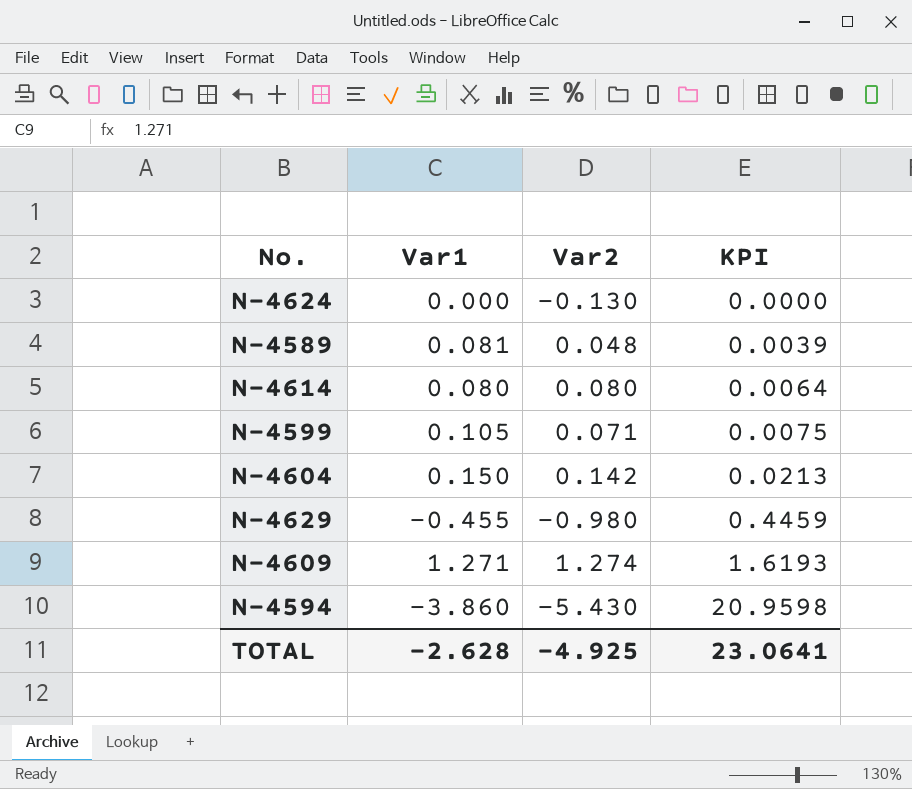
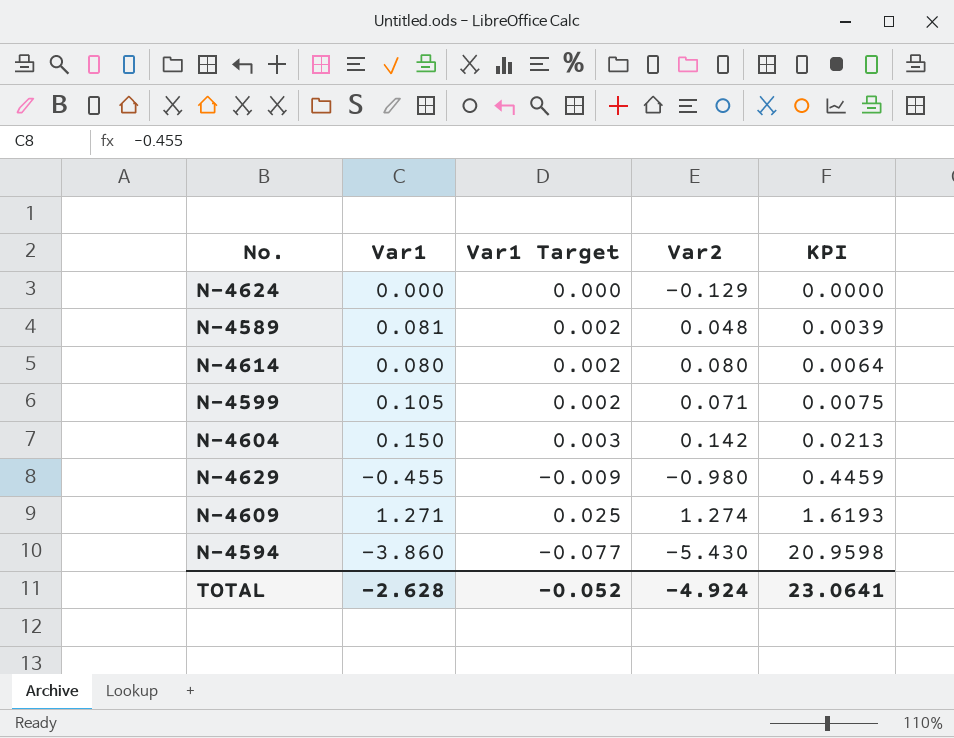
column Var1 Target | formula: none -> [Var1] * 0.02
N-4624 | Var2: -0.130 -> -0.129
TOTAL | Var2: -4.925 -> -4.924

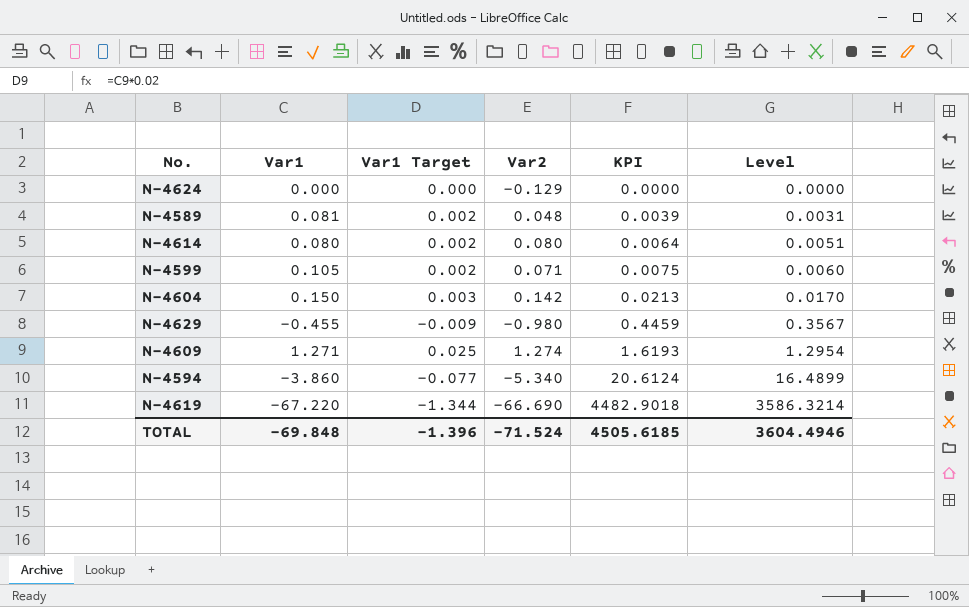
column Level | formula: none -> [KPI] * 0.8
N-4594 | Var2: -5.430 -> -5.340
N-4594 | KPI: 20.9598 -> 20.6124
row N-4619: none -> -67.220 | -1.344 | -66.690 | 4482.9018 | 3586.3214
TOTAL | Var1: -2.628 -> -69.848
TOTAL | Var1 Target: -0.052 -> -1.396
TOTAL | Var2: -4.924 -> -71.524
TOTAL | KPI: 23.0641 -> 4505.6185

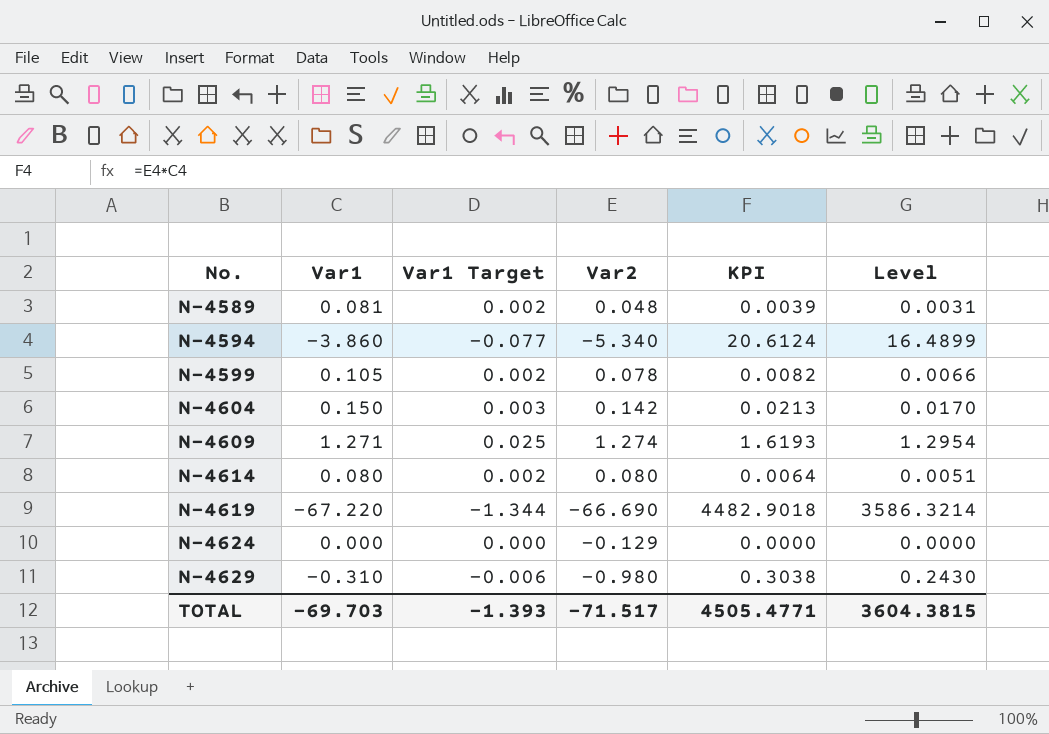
row order: KPI ascending -> No. ascending
N-4599 | Var2: 0.071 -> 0.078
N-4599 | KPI: 0.0075 -> 0.0082
N-4599 | Level: 0.0060 -> 0.0066
N-4629 | Var1: -0.455 -> -0.310
N-4629 | Var1 Target: -0.009 -> -0.006
N-4629 | KPI: 0.4459 -> 0.3038
N-4629 | Level: 0.3567 -> 0.2430
TOTAL | Var1: -69.848 -> -69.703
TOTAL | Var1 Target: -1.396 -> -1.393
TOTAL | Var2: -71.524 -> -71.517
TOTAL | KPI: 4505.6185 -> 4505.4771
TOTAL | Level: 3604.4946 -> 3604.3815

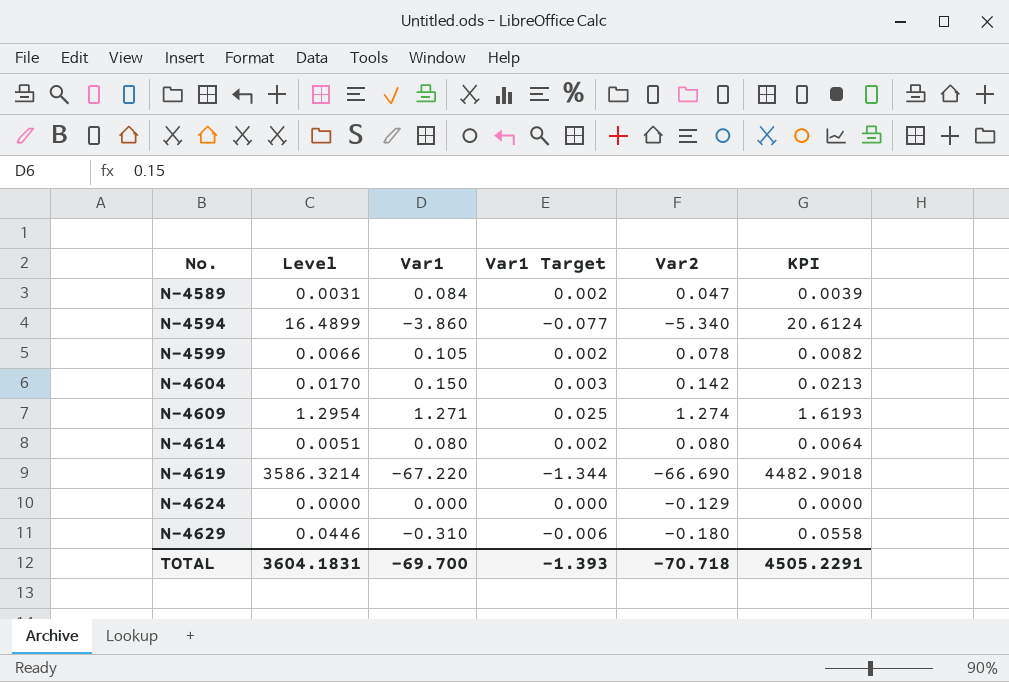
column Level | position: 6 -> 2
N-4589 | Var1: 0.081 -> 0.084
N-4589 | Var2: 0.048 -> 0.047
N-4629 | Level: 0.2430 -> 0.0446
N-4629 | Var2: -0.980 -> -0.180
N-4629 | KPI: 0.3038 -> 0.0558
TOTAL | Level: 3604.3815 -> 3604.1831
TOTAL | Var1: -69.703 -> -69.700
TOTAL | Var2: -71.517 -> -70.718
TOTAL | KPI: 4505.4771 -> 4505.2291

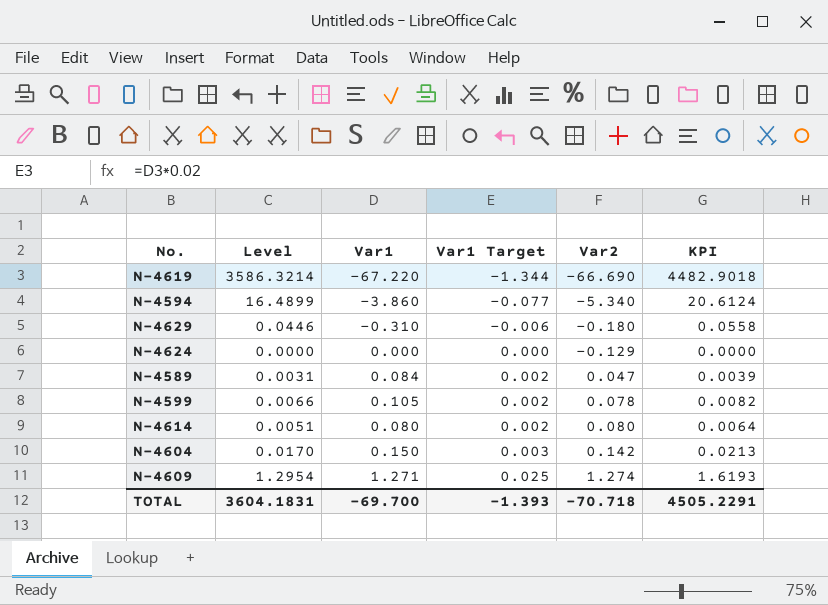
row order: No. ascending -> Var1 Target ascending

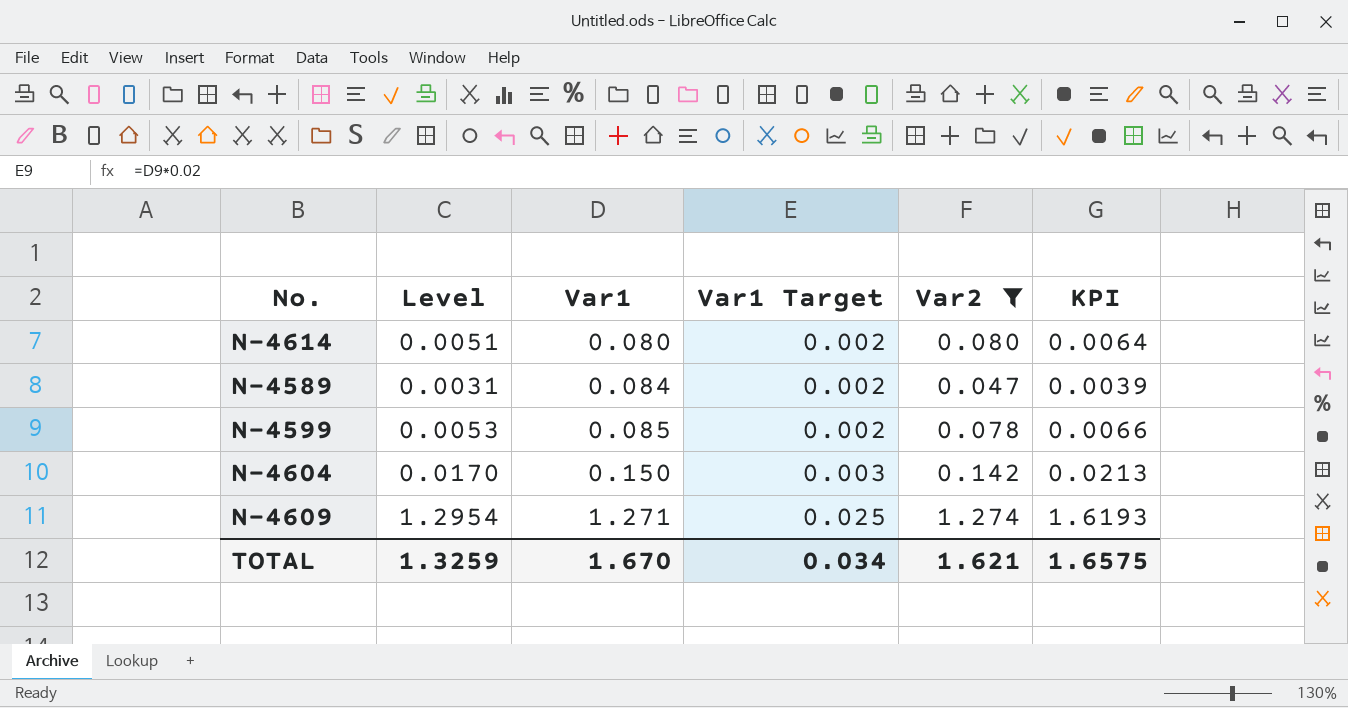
filter: none -> Var2 >= 0.047
row order: Var1 Target ascending -> Var1 ascending
N-4599 | Level: 0.0066 -> 0.0053
N-4599 | Var1: 0.105 -> 0.085
N-4599 | KPI: 0.0082 -> 0.0066
TOTAL | Level: 3604.1831 -> 1.3259
TOTAL | Var1: -69.700 -> 1.670
TOTAL | Var1 Target: -1.393 -> 0.034
TOTAL | Var2: -70.718 -> 1.621
TOTAL | KPI: 4505.2291 -> 1.6575

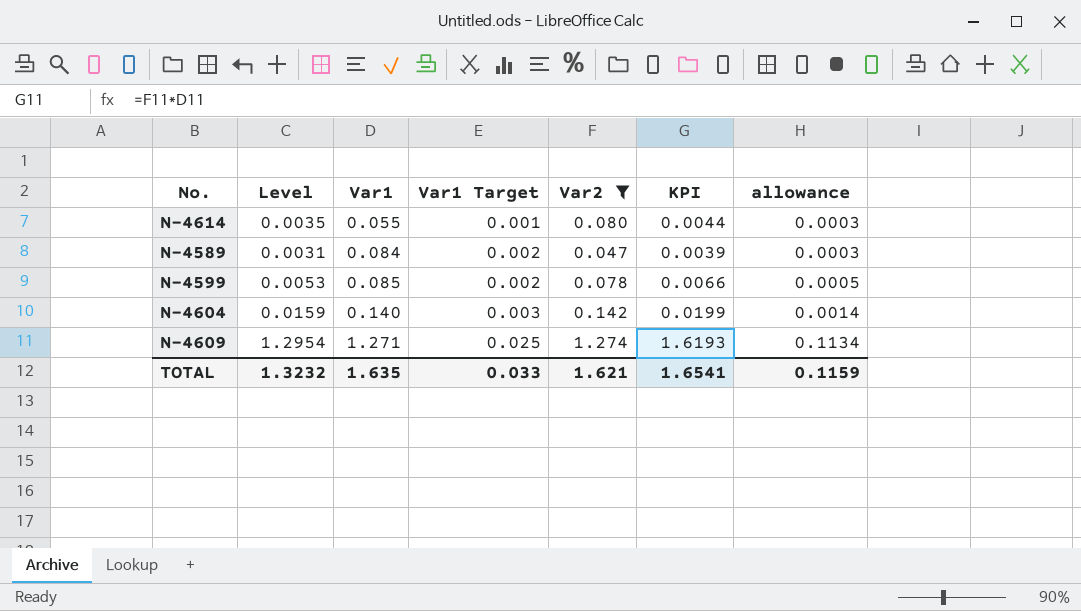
column allowance | formula: none -> [KPI] * 0.07
N-4614 | Level: 0.0051 -> 0.0035
N-4614 | Var1: 0.080 -> 0.055
N-4614 | Var1 Target: 0.002 -> 0.001
N-4614 | KPI: 0.0064 -> 0.0044
N-4604 | Level: 0.0170 -> 0.0159
N-4604 | Var1: 0.150 -> 0.140
N-4604 | KPI: 0.0213 -> 0.0199
TOTAL | Level: 1.3259 -> 1.3232
TOTAL | Var1: 1.670 -> 1.635
TOTAL | Var1 Target: 0.034 -> 0.033
TOTAL | KPI: 1.6575 -> 1.6541

